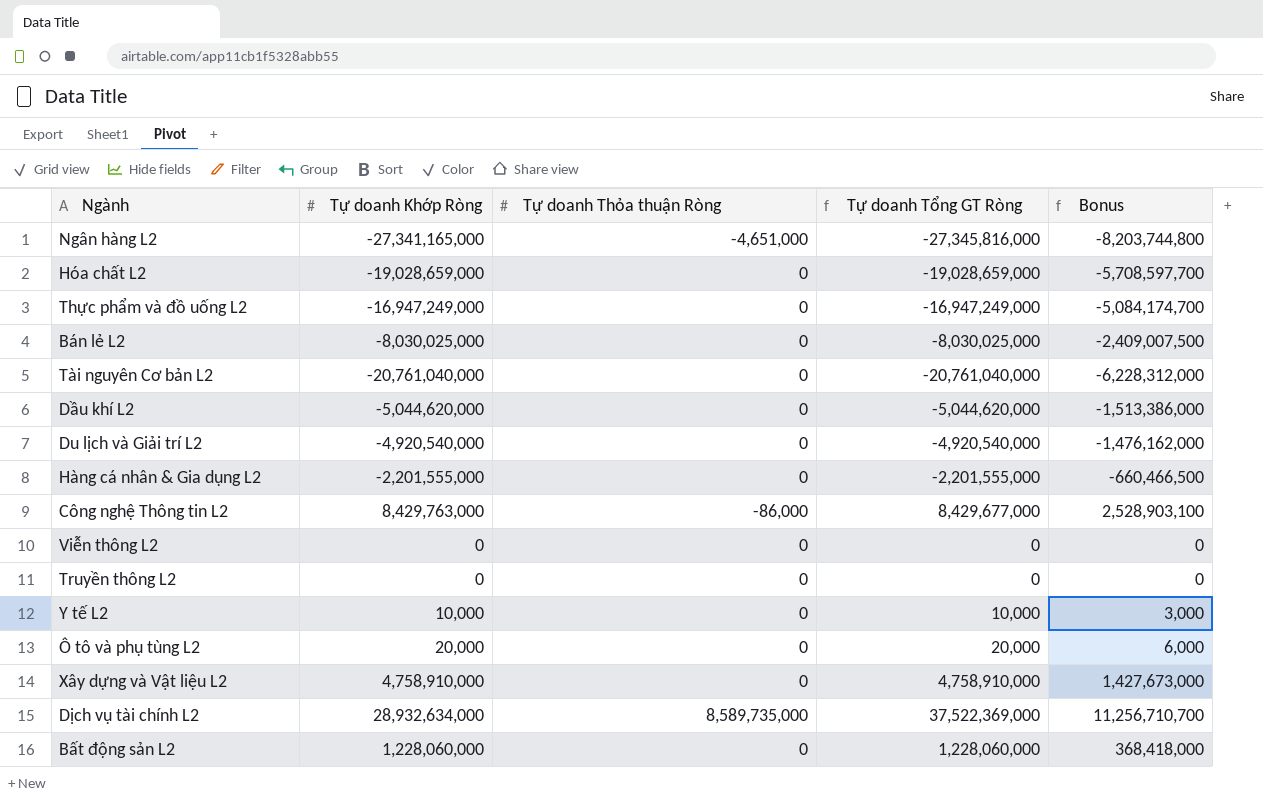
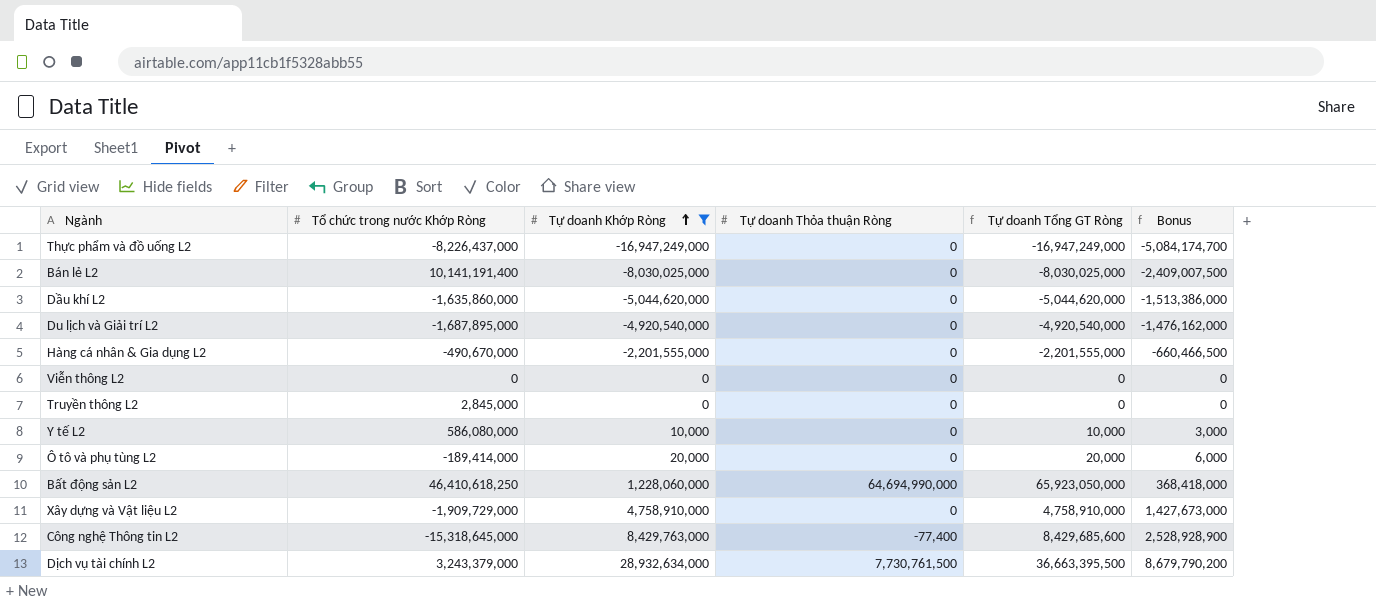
filter: none -> Tự doanh Khớp Ròng >= -16,947,249,000
row order: none -> Tự doanh Khớp Ròng ascending
column Tổ chức trong nước Khớp Ròng | position: none -> 2
column Bonus | formula: [Tự doanh Tổng GT Ròng] * 0.3 -> [Tự doanh Khớp Ròng] * 0.3
Bất động sản L2 | Tự doanh Thỏa thuận Ròng: 0 -> 64,694,990,000
Bất động sản L2 | Tự doanh Tổng GT Ròng: 1,228,060,000 -> 65,923,050,000
Công nghệ Thông tin L2 | Tự doanh Thỏa thuận Ròng: -86,000 -> -77,400
Công nghệ Thông tin L2 | Tự doanh Tổng GT Ròng: 8,429,677,000 -> 8,429,685,600
Dịch vụ tài chính L2 | Tự doanh Thỏa thuận Ròng: 8,589,735,000 -> 7,730,761,500
Dịch vụ tài chính L2 | Tự doanh Tổng GT Ròng: 37,522,369,000 -> 36,663,395,500

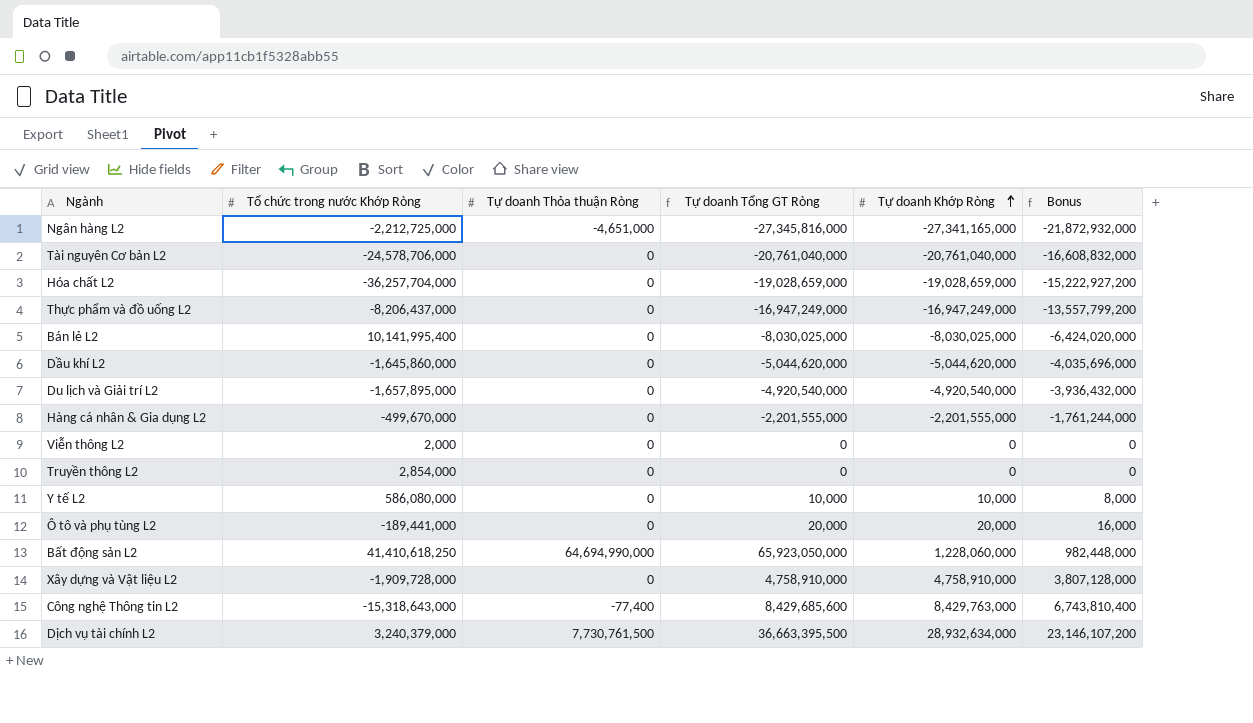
filter: Tự doanh Khớp Ròng >= -16,947,249,000 -> none
column Tự doanh Khớp Ròng | position: 3 -> 5
column Bonus | formula: [Tự doanh Khớp Ròng] * 0.3 -> [Tự doanh Khớp Ròng] * 0.8
Thực phẩm và đồ uống L2 | Tổ chức trong nước Khớp Ròng: -8,226,437,000 -> -8,206,437,000
Bán lẻ L2 | Tổ chức trong nước Khớp Ròng: 10,141,191,400 -> 10,141,995,400
Dầu khí L2 | Tổ chức trong nước Khớp Ròng: -1,635,860,000 -> -1,645,860,000
Du lịch và Giải trí L2 | Tổ chức trong nước Khớp Ròng: -1,687,895,000 -> -1,657,895,000
Hàng cá nhân & Gia dụng L2 | Tổ chức trong nước Khớp Ròng: -490,670,000 -> -499,670,000
Viễn thông L2 | Tổ chức trong nước Khớp Ròng: 0 -> 2,000
Truyền thông L2 | Tổ chức trong nước Khớp Ròng: 2,845,000 -> 2,854,000
Ô tô và phụ tùng L2 | Tổ chức trong nước Khớp Ròng: -189,414,000 -> -189,441,000
Bất động sản L2 | Tổ chức trong nước Khớp Ròng: 46,410,618,250 -> 41,410,618,250
Xây dựng và Vật liệu L2 | Tổ chức trong nước Khớp Ròng: -1,909,729,000 -> -1,909,728,000
Công nghệ Thông tin L2 | Tổ chức trong nước Khớp Ròng: -15,318,645,000 -> -15,318,643,000
Dịch vụ tài chính L2 | Tổ chức trong nước Khớp Ròng: 3,243,379,000 -> 3,240,379,000

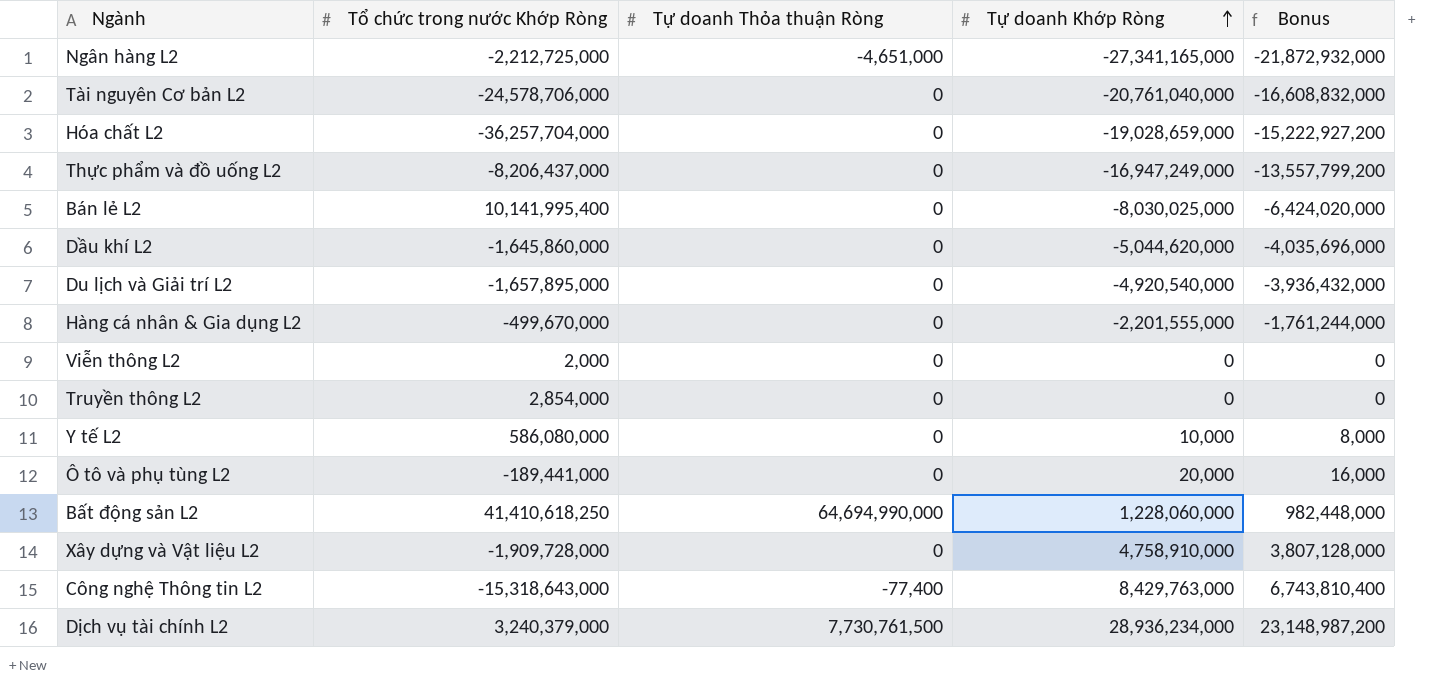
column Tự doanh Tổng GT Ròng | formula: [Tự doanh Thỏa thuận Ròng] + [Tự doanh Khớp Ròng] -> none
Dịch vụ tài chính L2 | Tự doanh Khớp Ròng: 28,932,634,000 -> 28,936,234,000
Dịch vụ tài chính L2 | Bonus: 23,146,107,200 -> 23,148,987,200

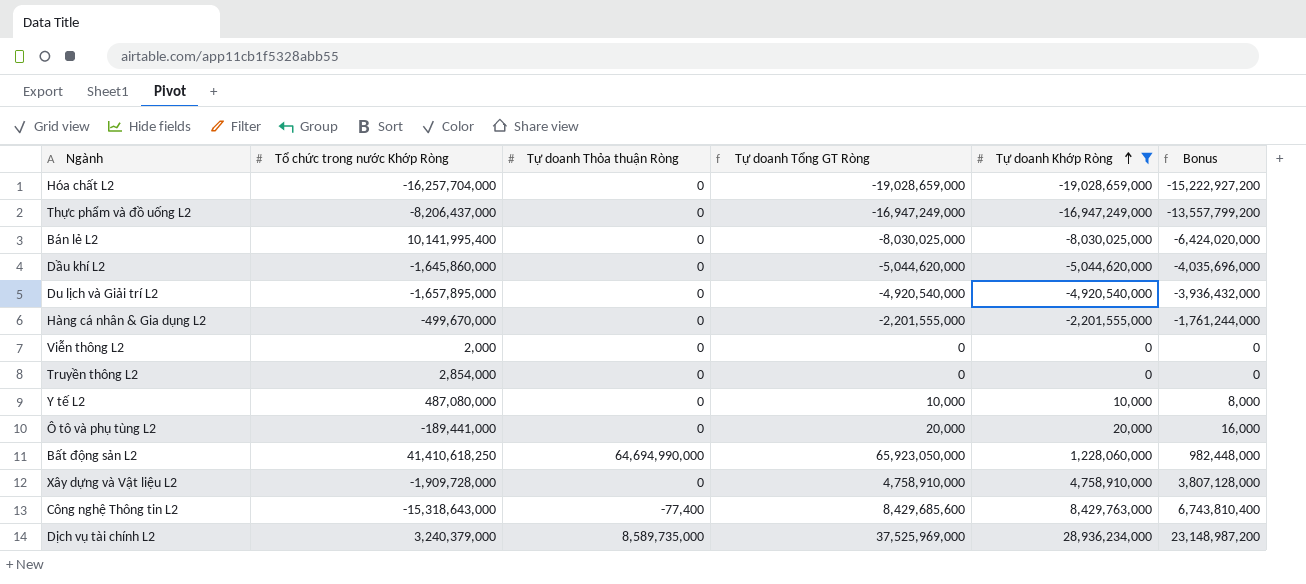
filter: none -> Tự doanh Khớp Ròng >= -19,028,659,000
column Tự doanh Tổng GT Ròng | formula: none -> [Tự doanh Thỏa thuận Ròng] + [Tự doanh Khớp Ròng]
Hóa chất L2 | Tổ chức trong nước Khớp Ròng: -36,257,704,000 -> -16,257,704,000
Y tế L2 | Tổ chức trong nước Khớp Ròng: 586,080,000 -> 487,080,000
Dịch vụ tài chính L2 | Tự doanh Thỏa thuận Ròng: 7,730,761,500 -> 8,589,735,000

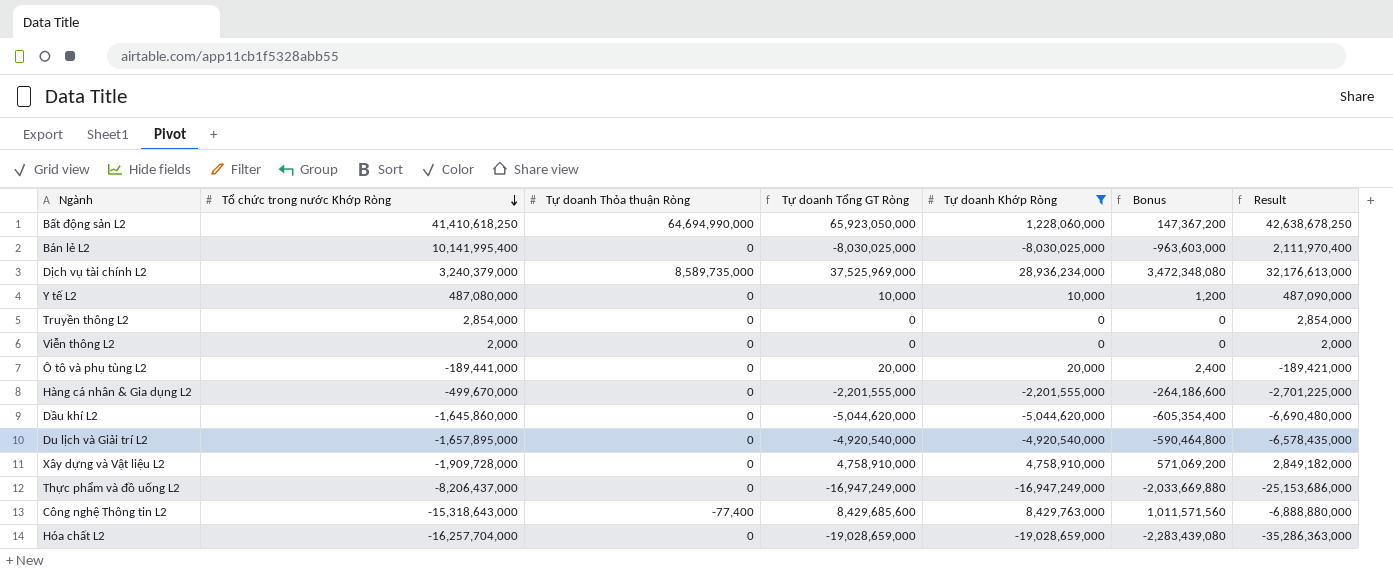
row order: Tự doanh Khớp Ròng ascending -> Tổ chức trong nước Khớp Ròng descending
column Bonus | formula: [Tự doanh Khớp Ròng] * 0.8 -> [Tự doanh Khớp Ròng] * 0.12
column Result | formula: none -> [Tổ chức trong nước Khớp Ròng] + [Tự doanh Khớp Ròng]

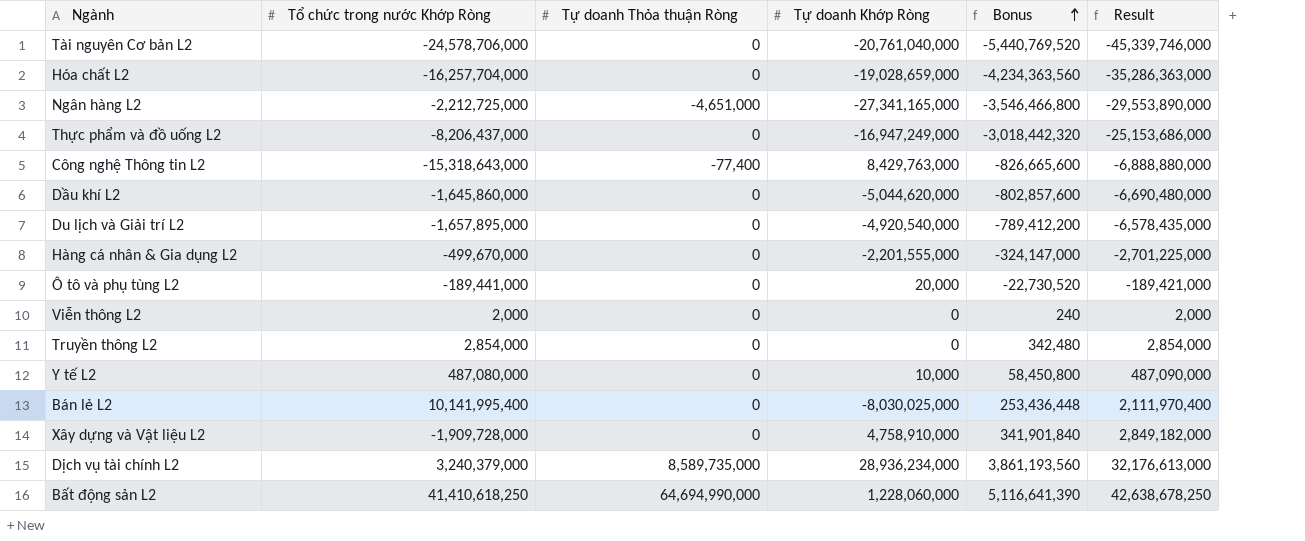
filter: Tự doanh Khớp Ròng >= -19,028,659,000 -> none
row order: Tổ chức trong nước Khớp Ròng descending -> Bonus ascending
column Tự doanh Tổng GT Ròng | formula: [Tự doanh Thỏa thuận Ròng] + [Tự doanh Khớp Ròng] -> none
column Bonus | formula: [Tự doanh Khớp Ròng] * 0.12 -> [Result] * 0.12

